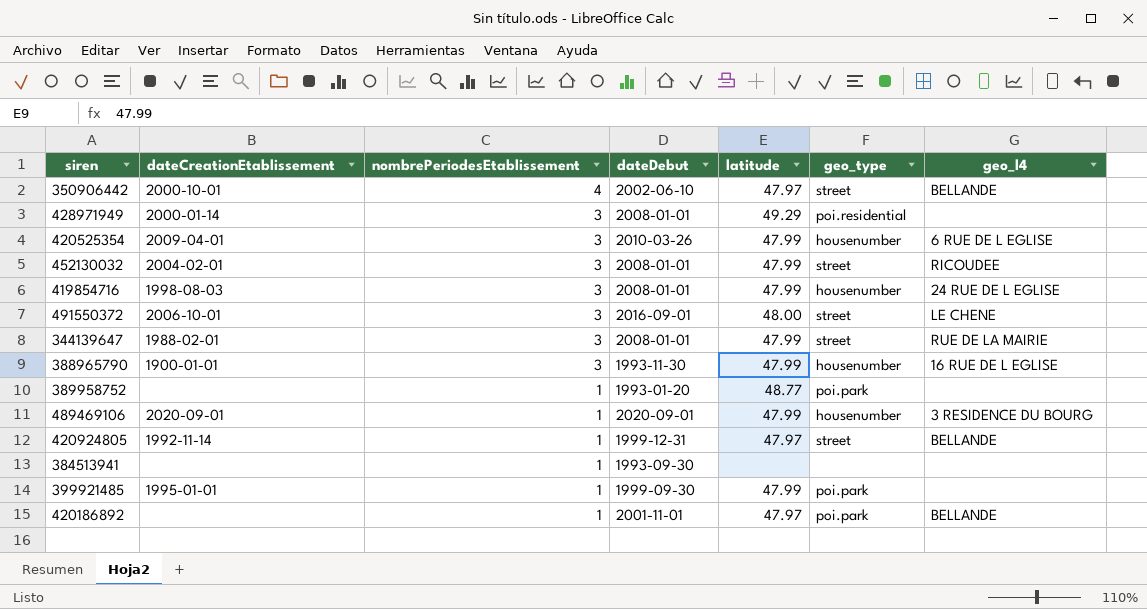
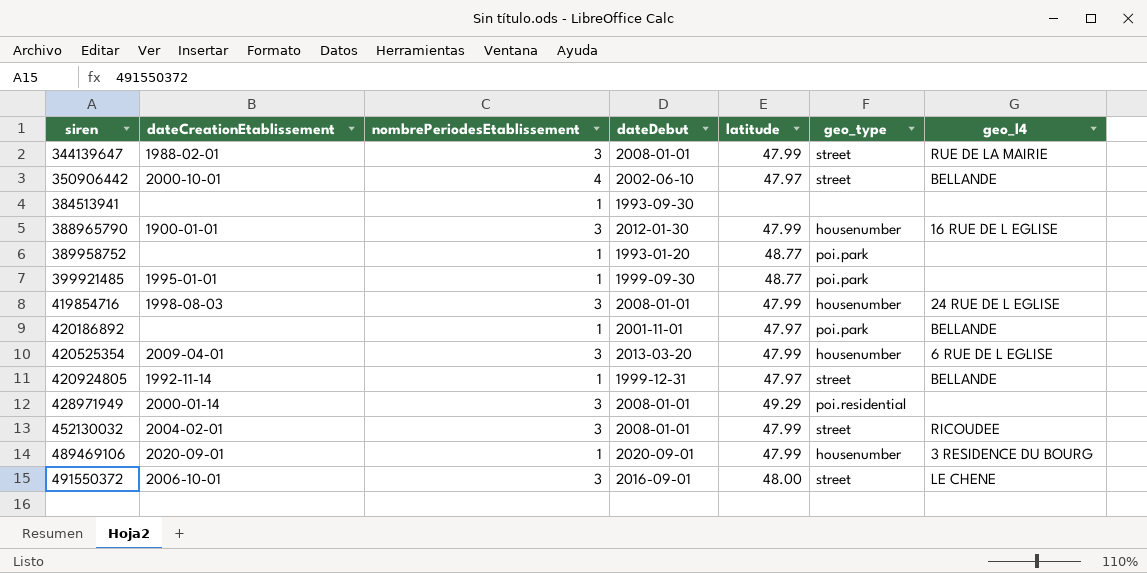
row order: nombrePeriodesEtablissement descending -> siren ascending
388965790 | dateDebut: 1993-11-30 -> 2012-01-30
399921485 | latitude: 47.99 -> 48.77
420525354 | dateDebut: 2010-03-26 -> 2013-03-20

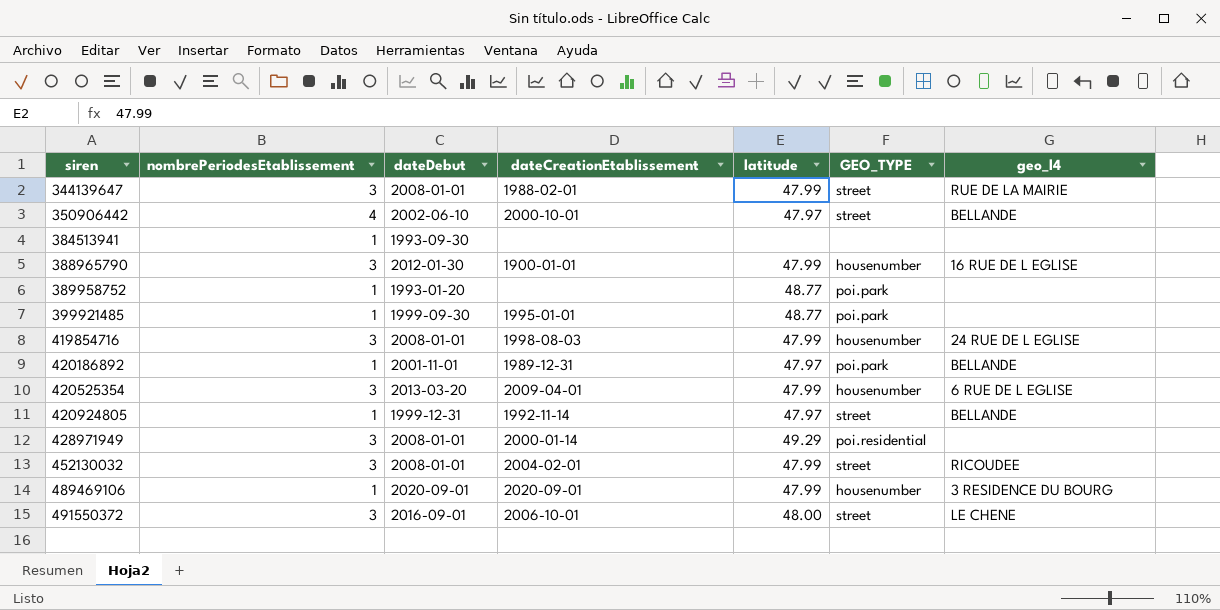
column dateCreationEtablissement | position: 2 -> 4
column name: geo_type -> GEO_TYPE
420186892 | dateCreationEtablissement: none -> 1989-12-31

